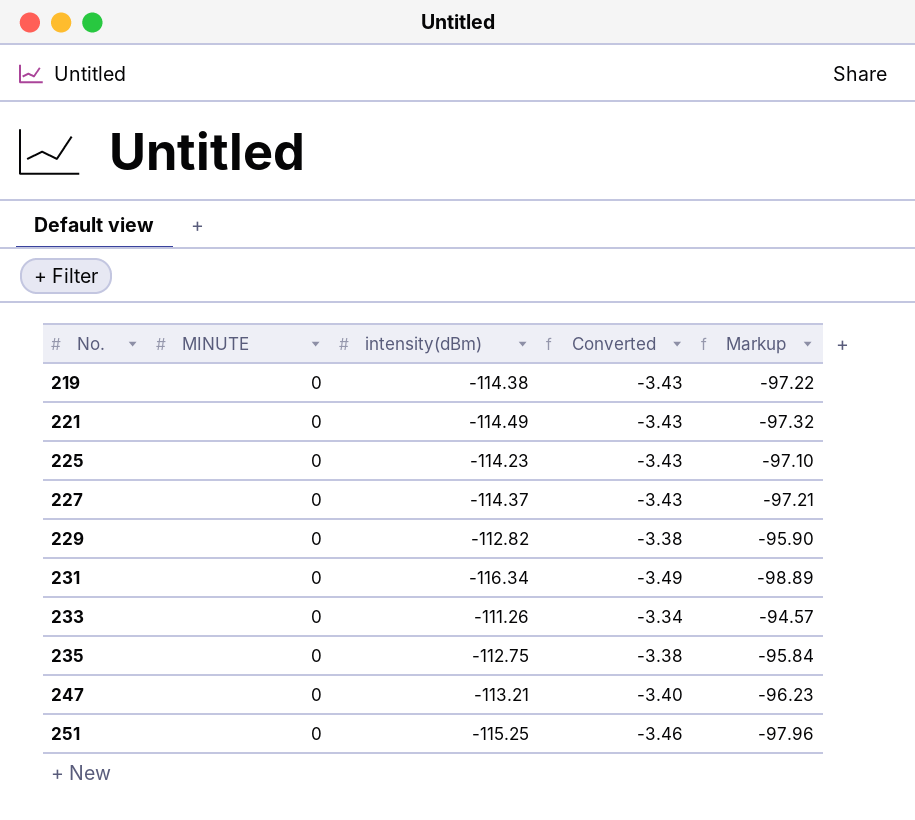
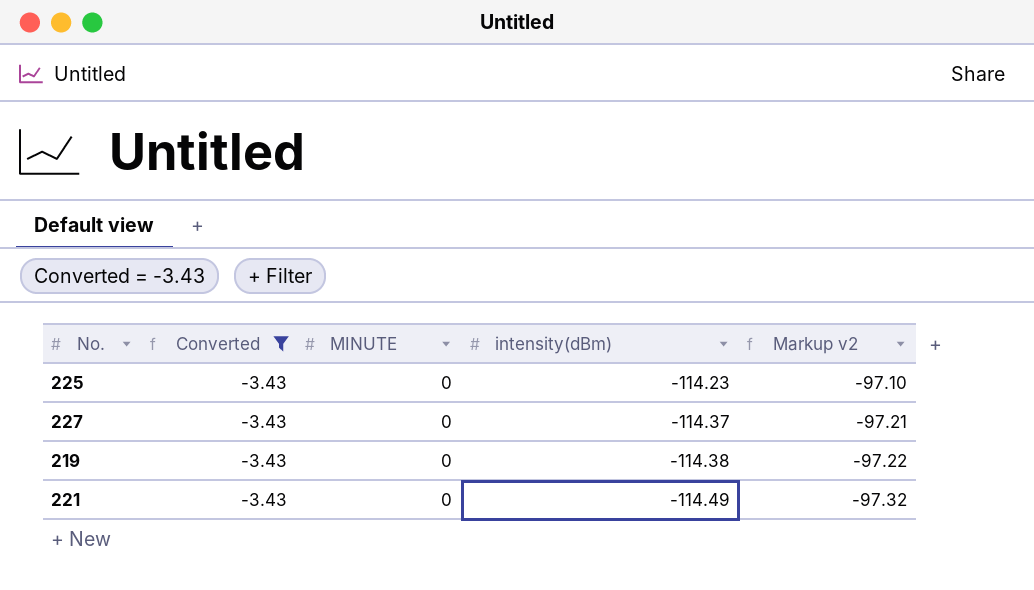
filter: none -> Converted = -3.43
row order: No. ascending -> intensity(dBm) descending
column Converted | position: 4 -> 2
column name: Markup -> Markup v2

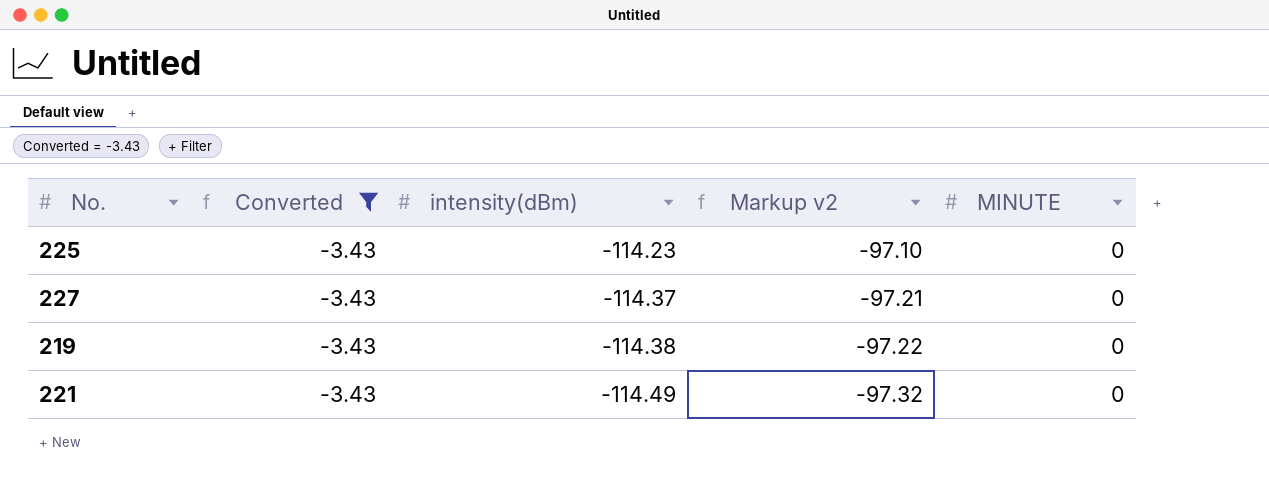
column MINUTE | position: 3 -> 5

